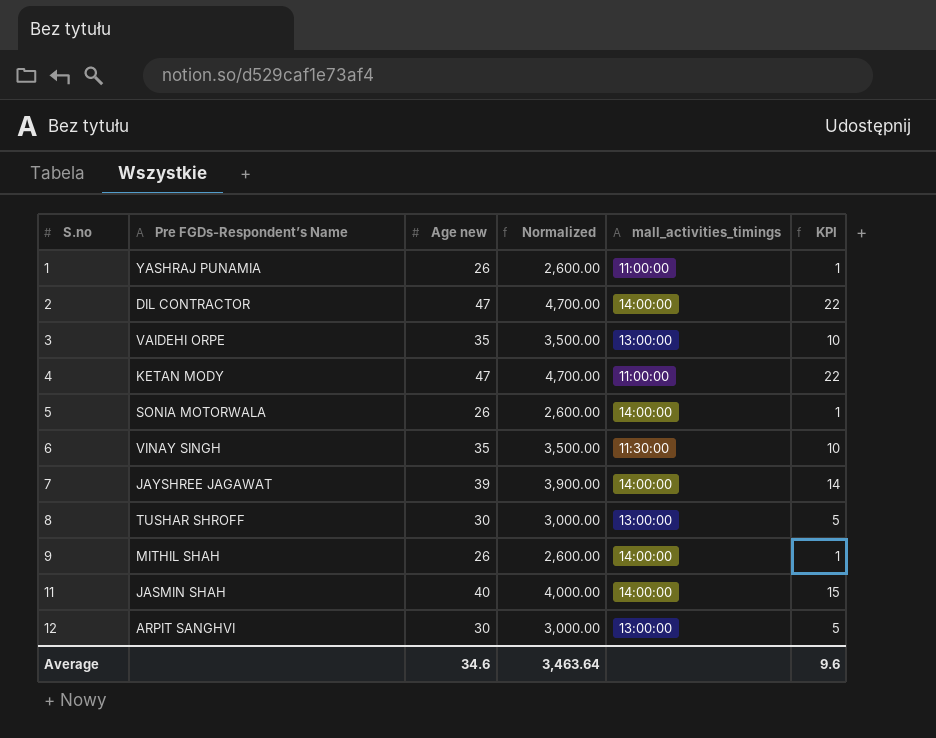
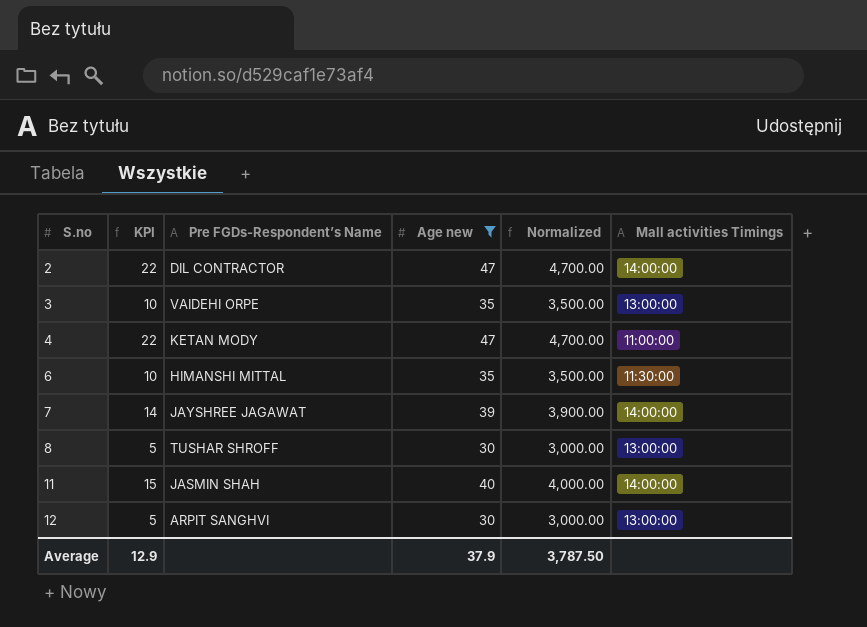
filter: none -> Age new != 26
column KPI | position: 6 -> 2
column name: mall_activities_timings -> Mall activities Timings
6 | Pre FGDs-Respondent’s Name: VINAY SINGH -> HIMANSHI MITTAL
Average | KPI: 9.6 -> 12.9
Average | Age new: 34.6 -> 37.9
Average | Normalized: 3,463.64 -> 3,787.50

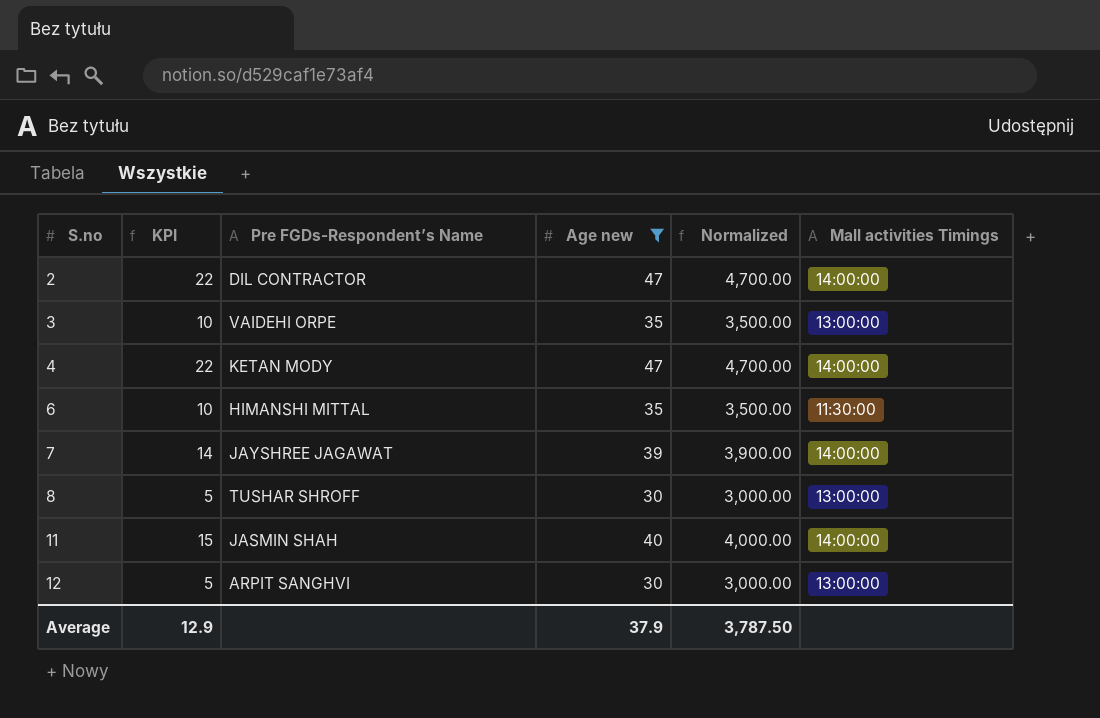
4 | Mall activities Timings: 11:00:00 -> 14:00:00

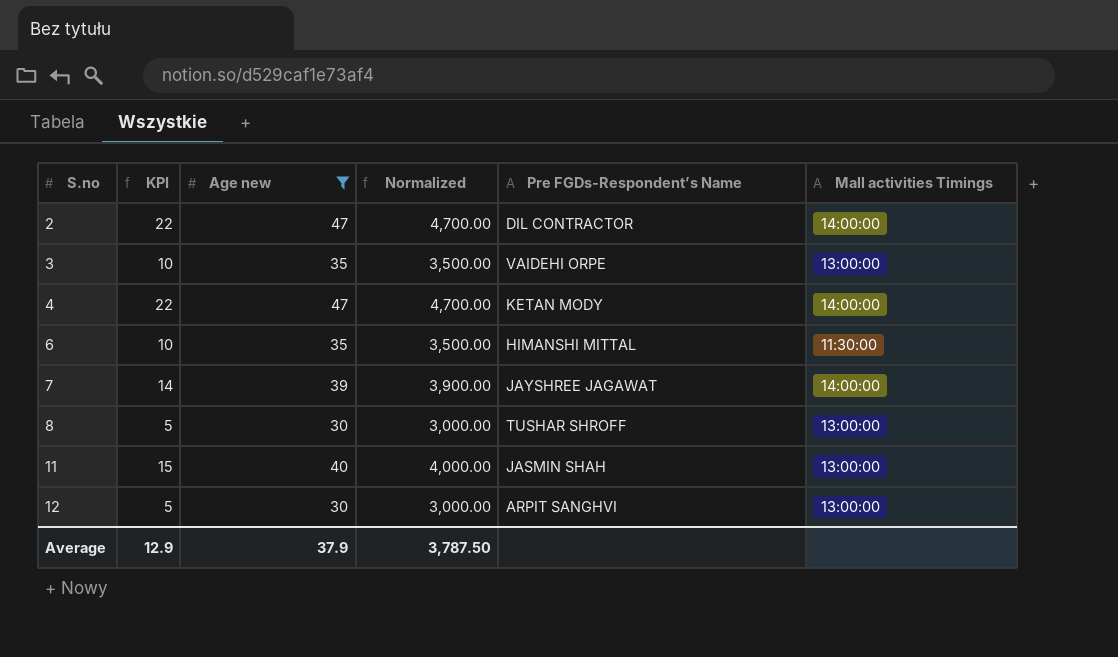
column Pre FGDs-Respondent’s Name | position: 3 -> 5
11 | Mall activities Timings: 14:00:00 -> 13:00:00

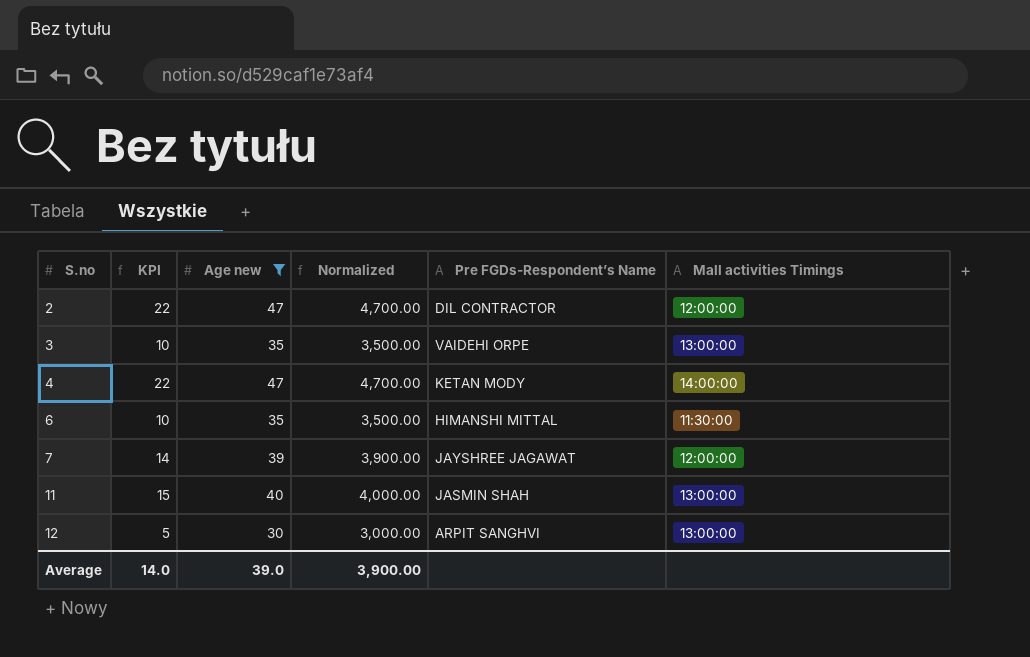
row 8: 5 | 30 | 3,000.00 | TUSHAR SHROFF | 13:00:00 -> none
2 | Mall activities Timings: 14:00:00 -> 12:00:00
7 | Mall activities Timings: 14:00:00 -> 12:00:00
Average | KPI: 12.9 -> 14.0
Average | Age new: 37.9 -> 39.0
Average | Normalized: 3,787.50 -> 3,900.00

